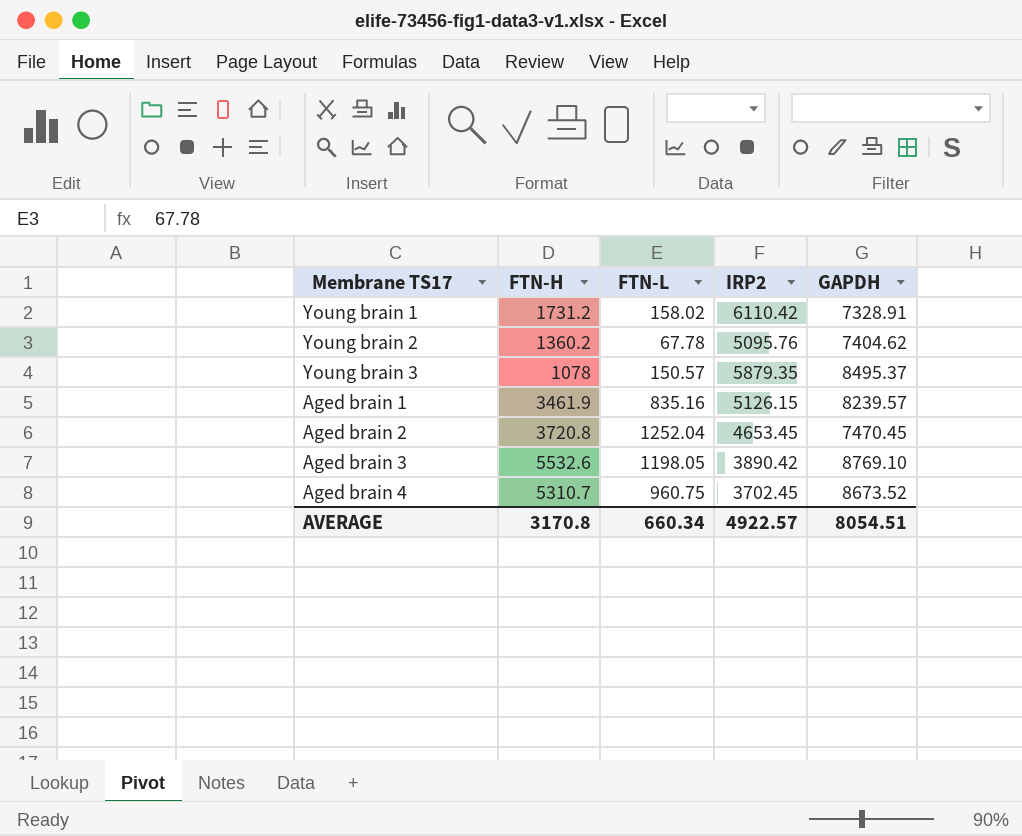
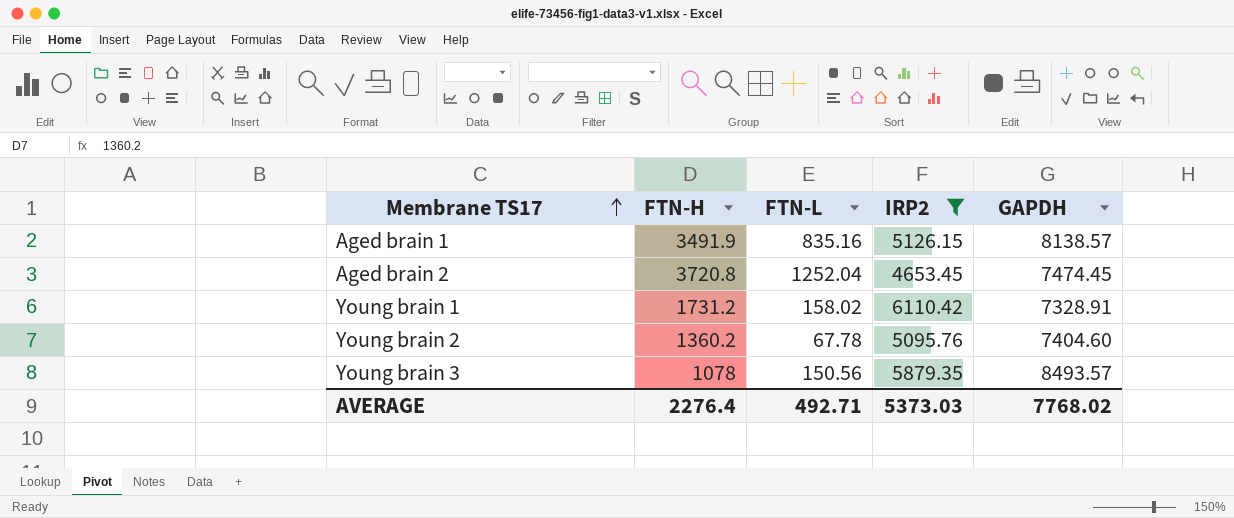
filter: none -> IRP2 >= 4653.45
row order: none -> Membrane TS17 ascending
Aged brain 1 | FTN-H: 3461.9 -> 3491.9
Aged brain 1 | GAPDH: 8239.57 -> 8138.57
Aged brain 2 | GAPDH: 7470.45 -> 7474.45
Young brain 2 | GAPDH: 7404.62 -> 7404.60
Young brain 3 | FTN-L: 150.57 -> 150.56
Young brain 3 | GAPDH: 8495.37 -> 8493.57
AVERAGE | FTN-H: 3170.8 -> 2276.4
AVERAGE | FTN-L: 660.34 -> 492.71
AVERAGE | IRP2: 4922.57 -> 5373.03
AVERAGE | GAPDH: 8054.51 -> 7768.02

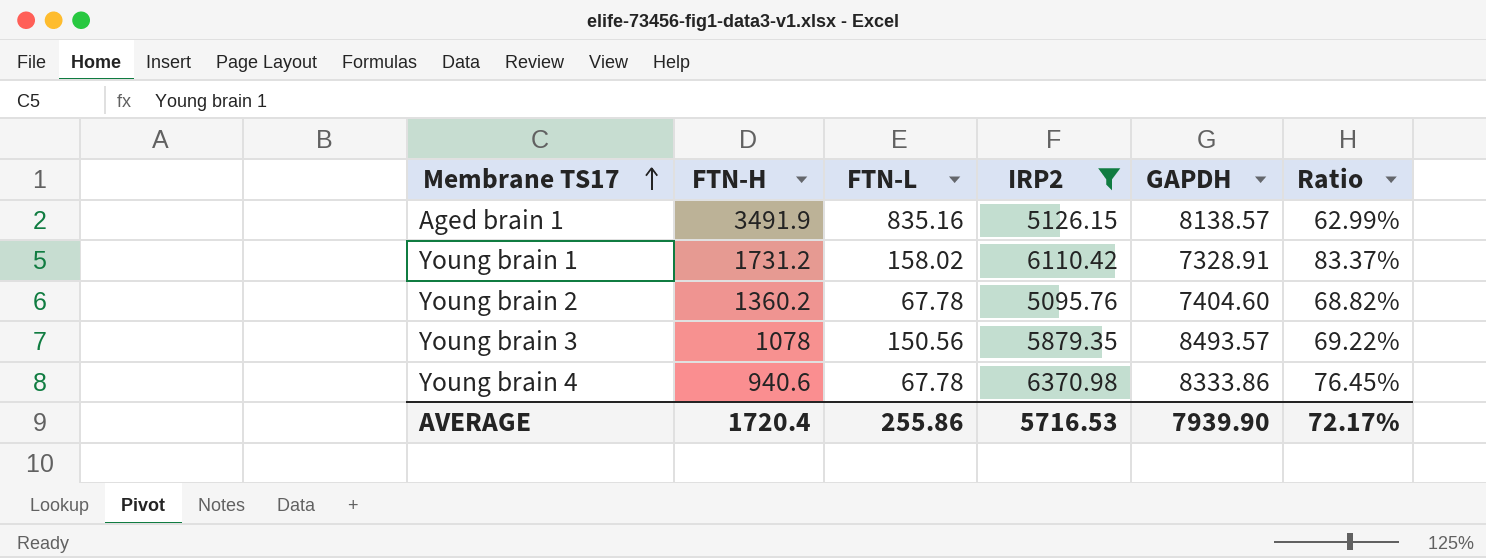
column Ratio | formula: none -> [IRP2] / [GAPDH]
row Aged brain 2: 3720.8 | 1252.04 | 4653.45 | 7474.45 -> none
row Young brain 4: none -> 940.6 | 67.78 | 6370.98 | 8333.86 | 76.45%
AVERAGE | FTN-H: 2276.4 -> 1720.4
AVERAGE | FTN-L: 492.71 -> 255.86
AVERAGE | IRP2: 5373.03 -> 5716.53
AVERAGE | GAPDH: 7768.02 -> 7939.90

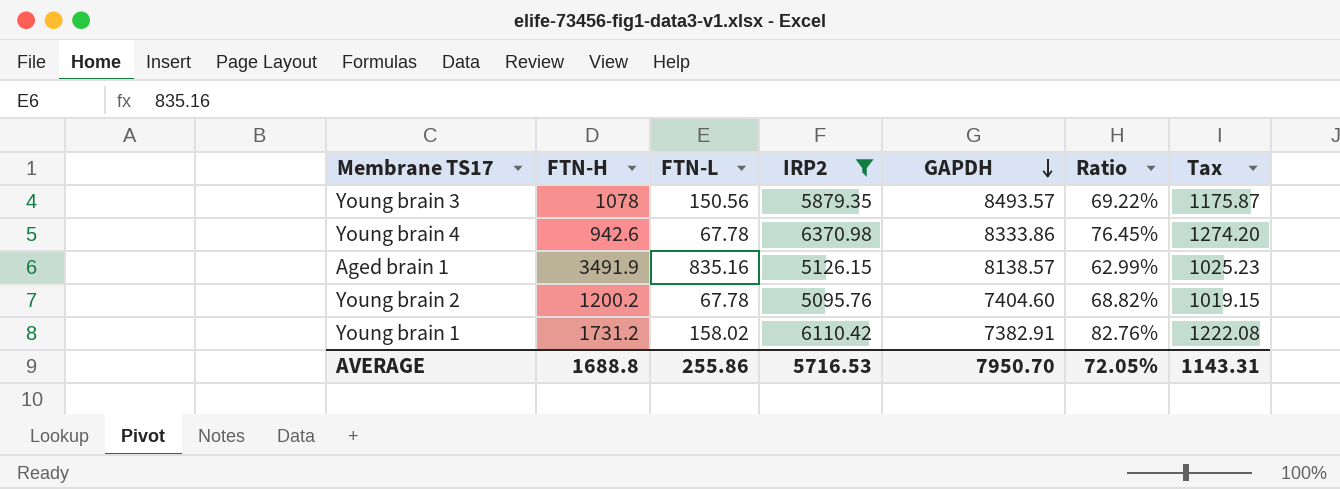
row order: Membrane TS17 ascending -> GAPDH descending
column Tax | formula: none -> [IRP2] * 0.2
Young brain 4 | FTN-H: 940.6 -> 942.6
Young brain 2 | FTN-H: 1360.2 -> 1200.2
Young brain 1 | GAPDH: 7328.91 -> 7382.91
Young brain 1 | Ratio: 83.37% -> 82.76%
AVERAGE | FTN-H: 1720.4 -> 1688.8
AVERAGE | GAPDH: 7939.90 -> 7950.70
AVERAGE | Ratio: 72.17% -> 72.05%

